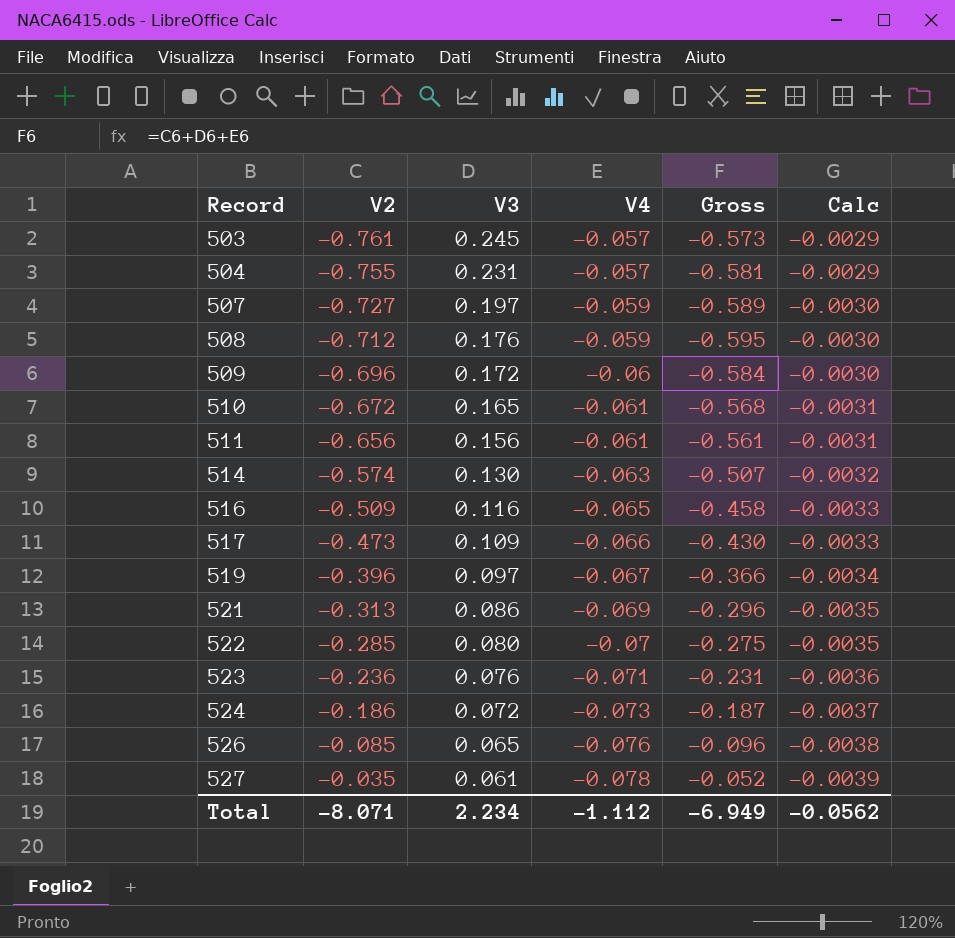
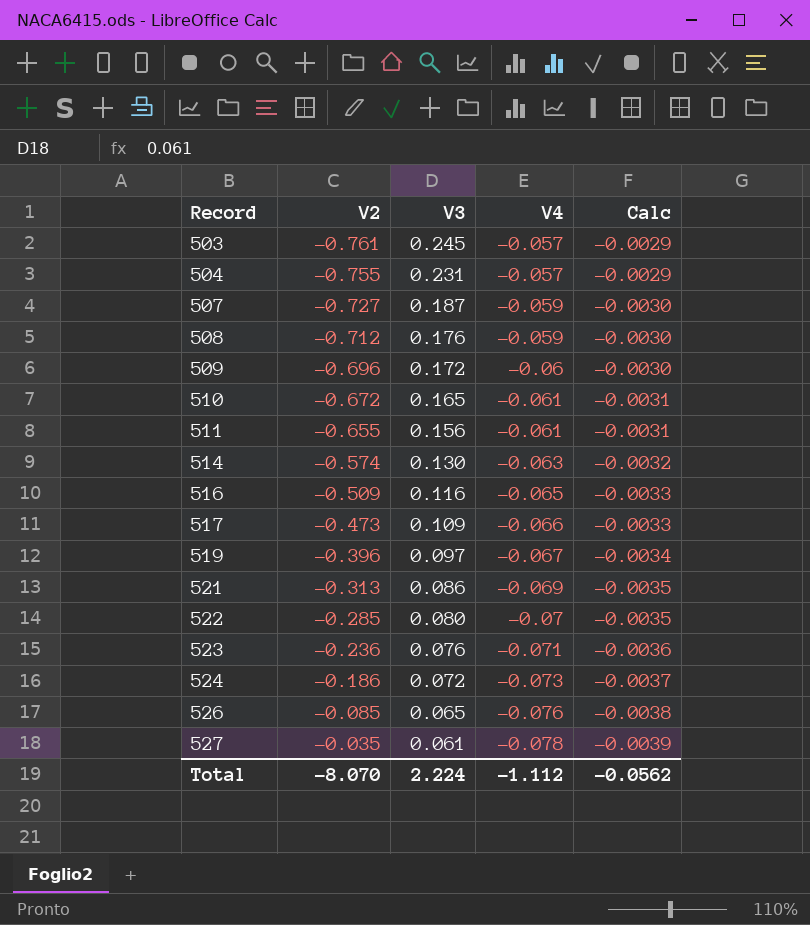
column Gross | formula: [V2] + [V3] + [V4] -> none
507 | V3: 0.197 -> 0.187
511 | V2: -0.656 -> -0.655
Total | V2: -8.071 -> -8.070
Total | V3: 2.234 -> 2.224

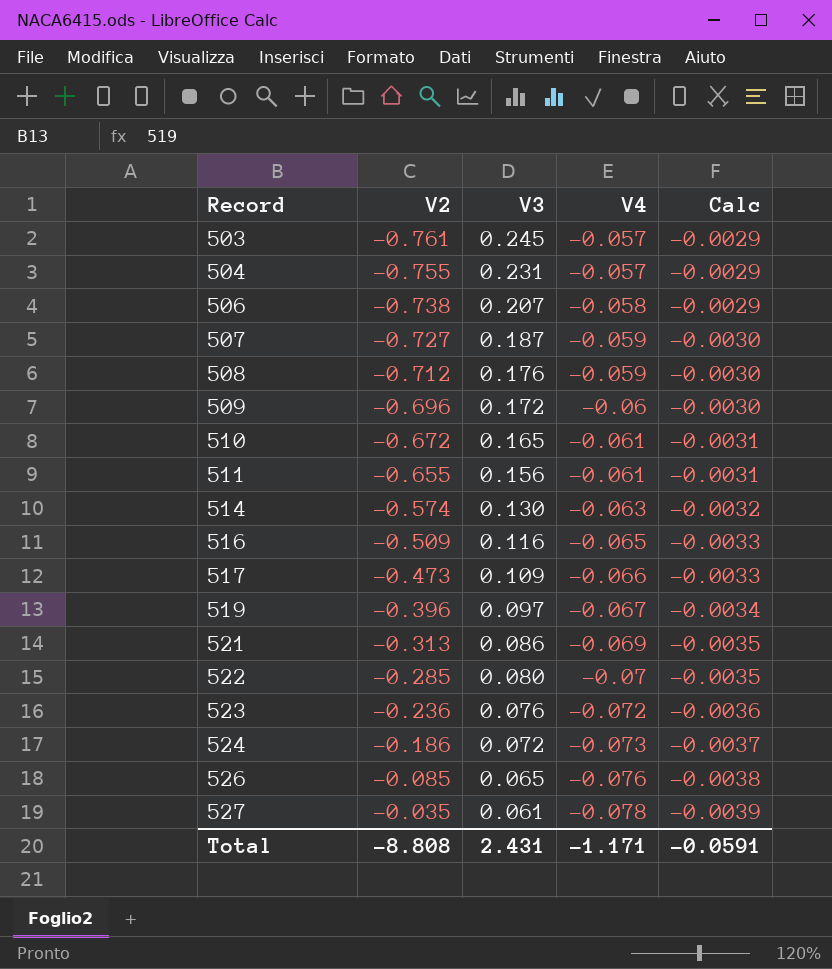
row 506: none -> -0.738 | 0.207 | -0.058 | -0.0029
523 | V4: -0.071 -> -0.072
Total | V2: -8.070 -> -8.808
Total | V3: 2.224 -> 2.431
Total | V4: -1.112 -> -1.171
Total | Calc: -0.0562 -> -0.0591

